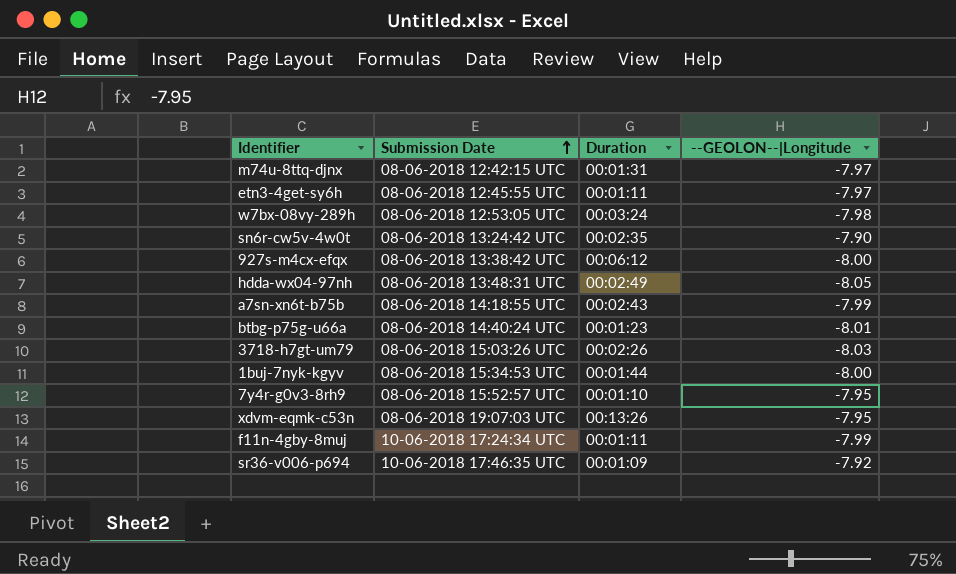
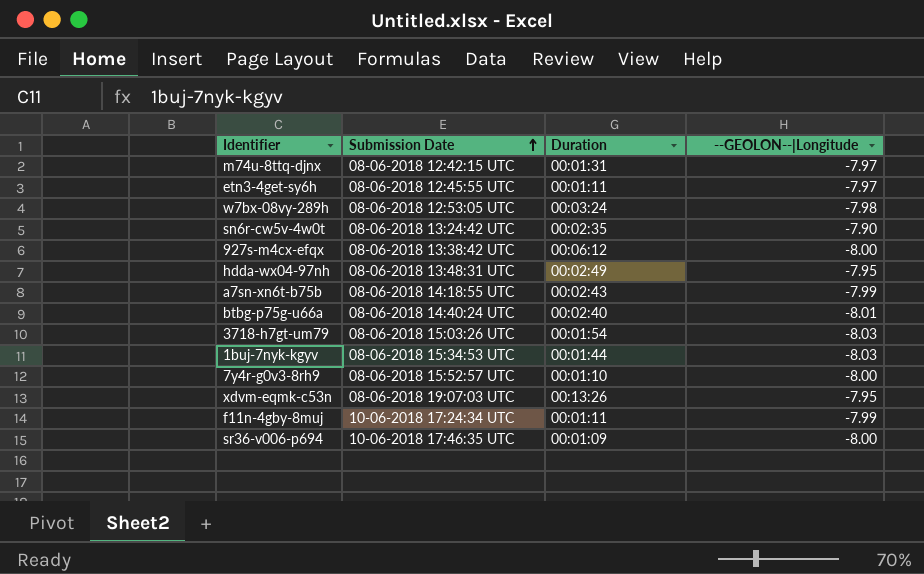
hdda-wx04-97nh | --GEOLON--|Longitude: -8.05 -> -7.95
btbg-p75g-u66a | Duration: 00:01:23 -> 00:02:40
3718-h7gt-um79 | Duration: 00:02:26 -> 00:01:54
1buj-7nyk-kgyv | --GEOLON--|Longitude: -8.00 -> -8.03
7y4r-g0v3-8rh9 | --GEOLON--|Longitude: -7.95 -> -8.00
sr36-v006-p694 | --GEOLON--|Longitude: -7.92 -> -8.00

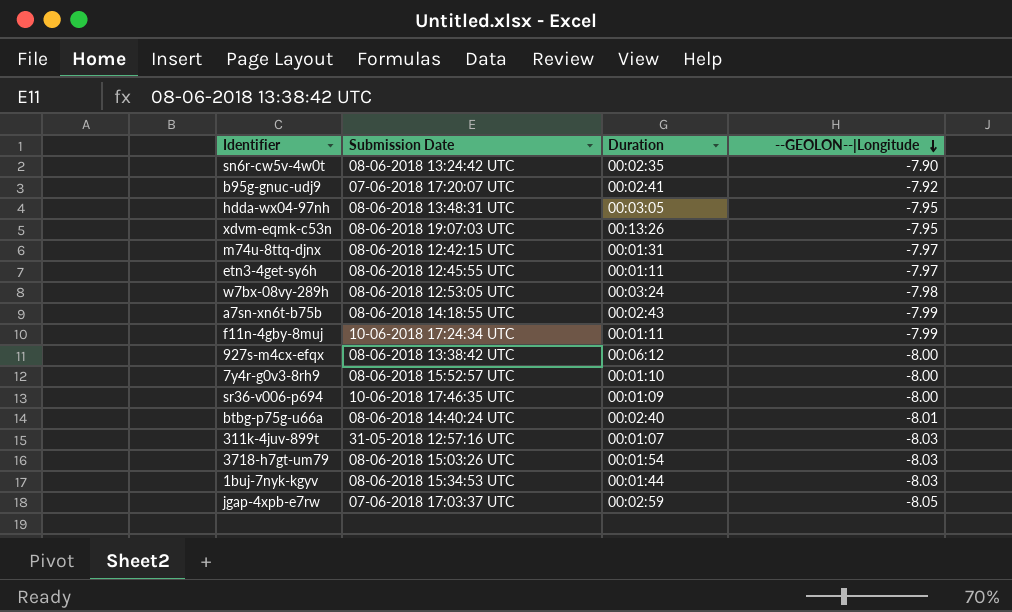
row order: Submission Date ascending -> --GEOLON--|Longitude descending
row b95g-gnuc-udj9: none -> 07-06-2018 17:20:07 UTC | 00:02:41 | -7.92
hdda-wx04-97nh | Duration: 00:02:49 -> 00:03:05
row 311k-4juv-899t: none -> 31-05-2018 12:57:16 UTC | 00:01:07 | -8.03
row jgap-4xpb-e7rw: none -> 07-06-2018 17:03:37 UTC | 00:02:59 | -8.05

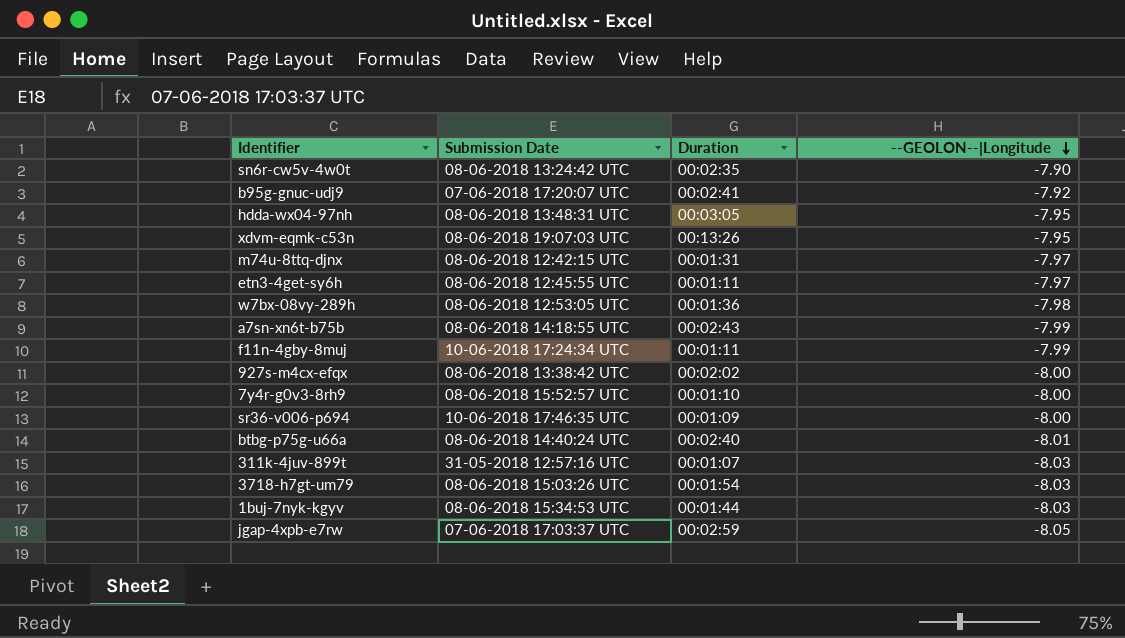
w7bx-08vy-289h | Duration: 00:03:24 -> 00:01:36
927s-m4cx-efqx | Duration: 00:06:12 -> 00:02:02

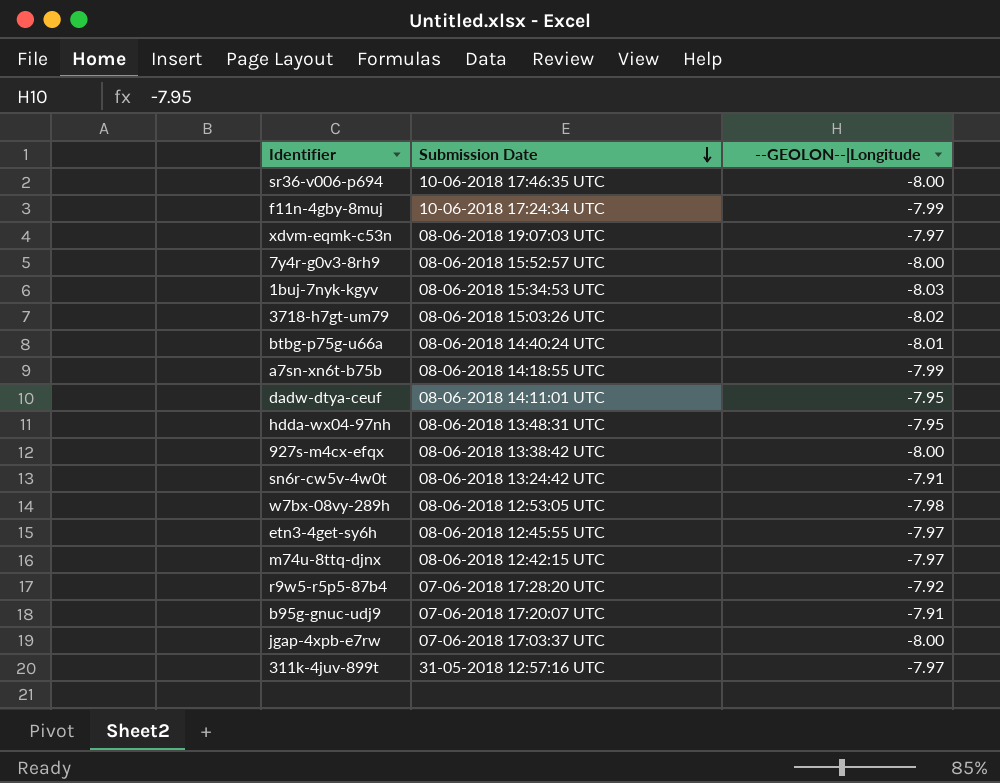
row order: --GEOLON--|Longitude descending -> Submission Date descending
column Duration | position: 3 -> none
xdvm-eqmk-c53n | --GEOLON--|Longitude: -7.95 -> -7.97
3718-h7gt-um79 | --GEOLON--|Longitude: -8.03 -> -8.02
row dadw-dtya-ceuf: none -> 08-06-2018 14:11:01 UTC | -7.95
sn6r-cw5v-4w0t | --GEOLON--|Longitude: -7.90 -> -7.91
row r9w5-r5p5-87b4: none -> 07-06-2018 17:28:20 UTC | -7.92
b95g-gnuc-udj9 | --GEOLON--|Longitude: -7.92 -> -7.91
jgap-4xpb-e7rw | --GEOLON--|Longitude: -8.05 -> -8.00
311k-4juv-899t | --GEOLON--|Longitude: -8.03 -> -7.97

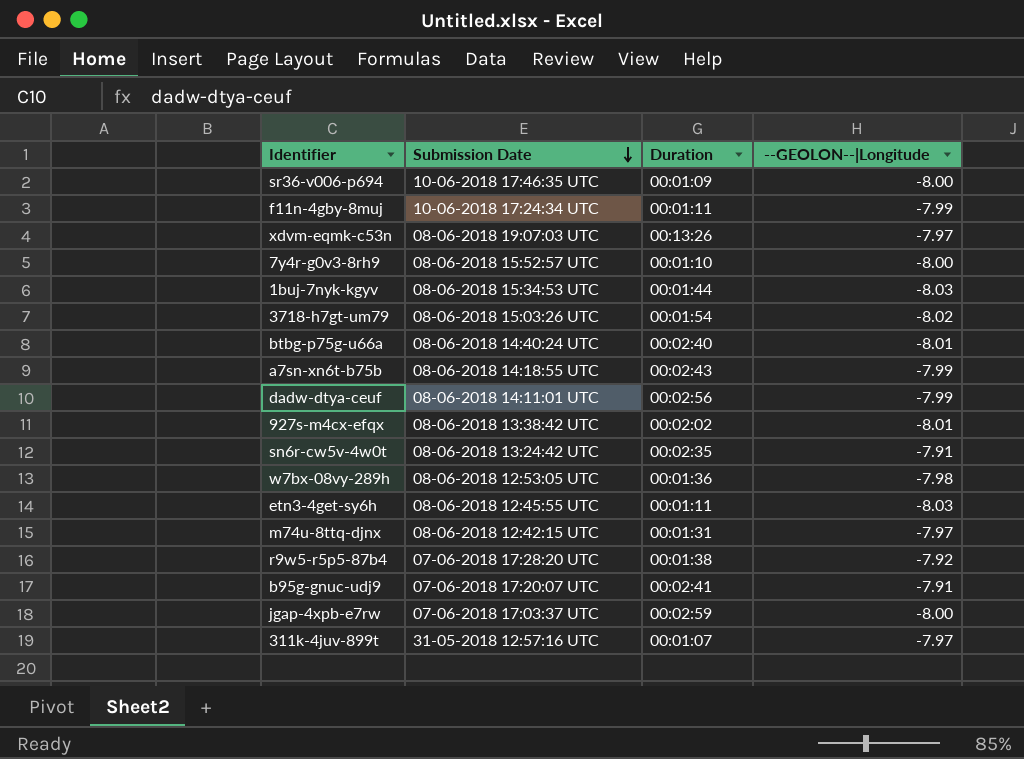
column Duration | position: none -> 3
row hdda-wx04-97nh: 08-06-2018 13:48:31 UTC | -7.95 -> none
dadw-dtya-ceuf | --GEOLON--|Longitude: -7.95 -> -7.99
927s-m4cx-efqx | --GEOLON--|Longitude: -8.00 -> -8.01
etn3-4get-sy6h | --GEOLON--|Longitude: -7.97 -> -8.03

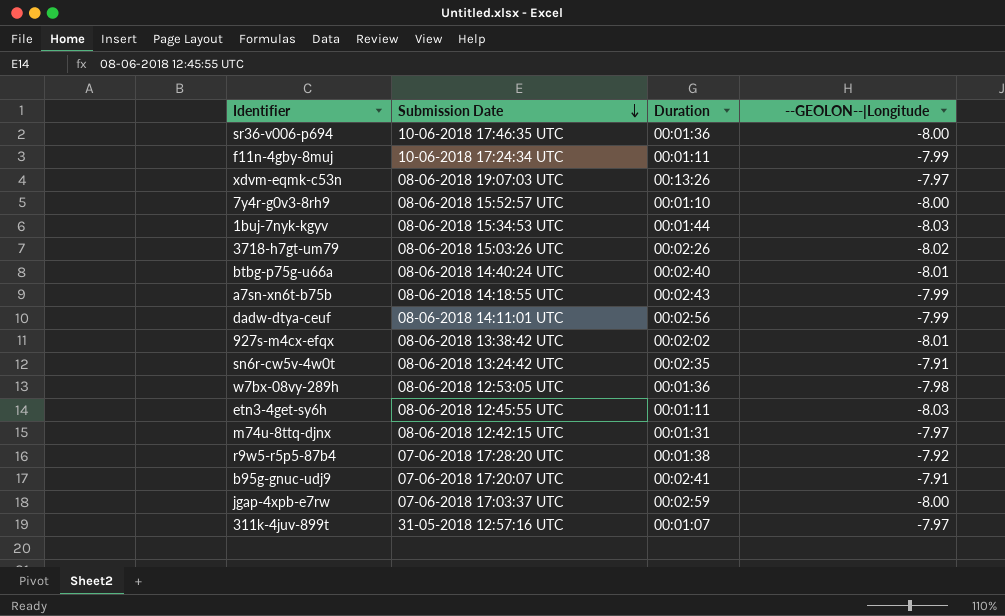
sr36-v006-p694 | Duration: 00:01:09 -> 00:01:36
3718-h7gt-um79 | Duration: 00:01:54 -> 00:02:26

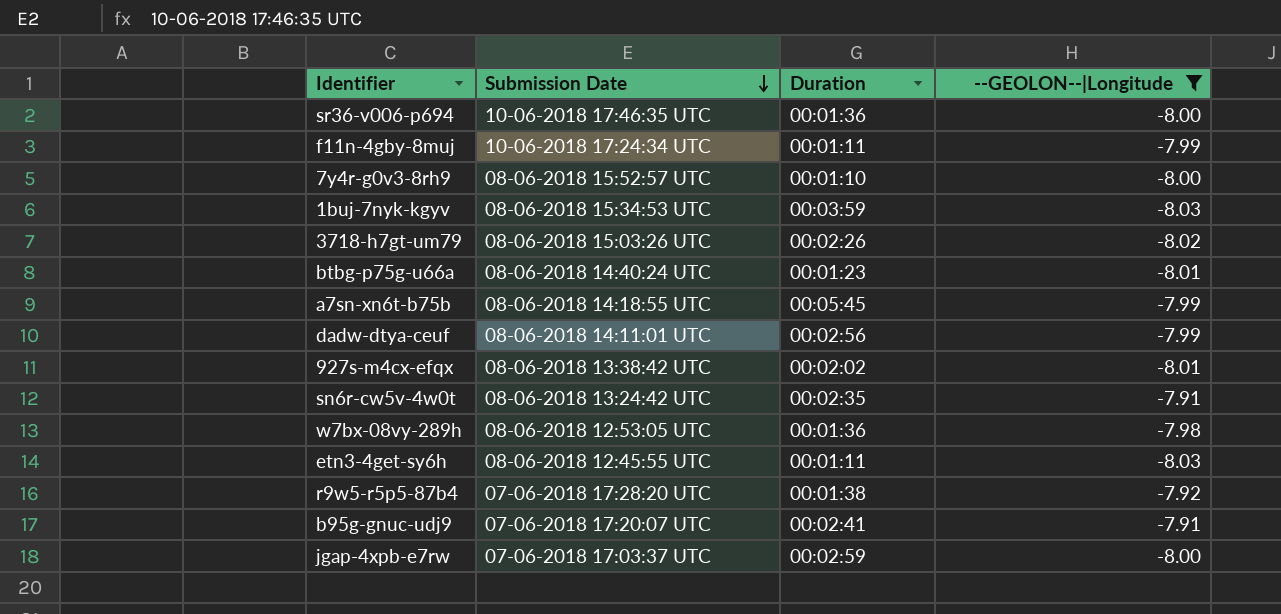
filter: none -> --GEOLON--|Longitude != -7.97
1buj-7nyk-kgyv | Duration: 00:01:44 -> 00:03:59
btbg-p75g-u66a | Duration: 00:02:40 -> 00:01:23
a7sn-xn6t-b75b | Duration: 00:02:43 -> 00:05:45

